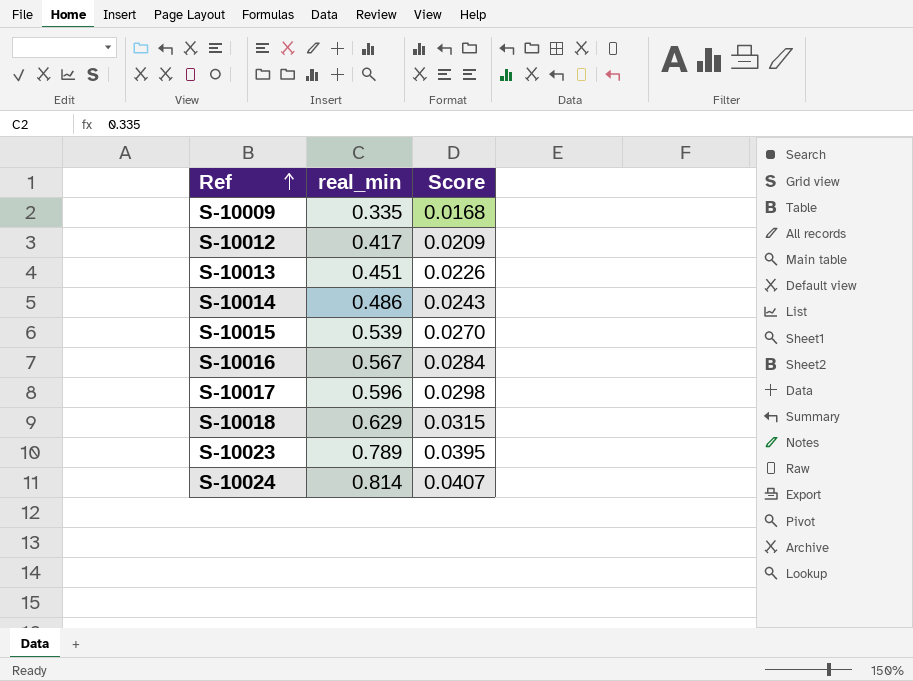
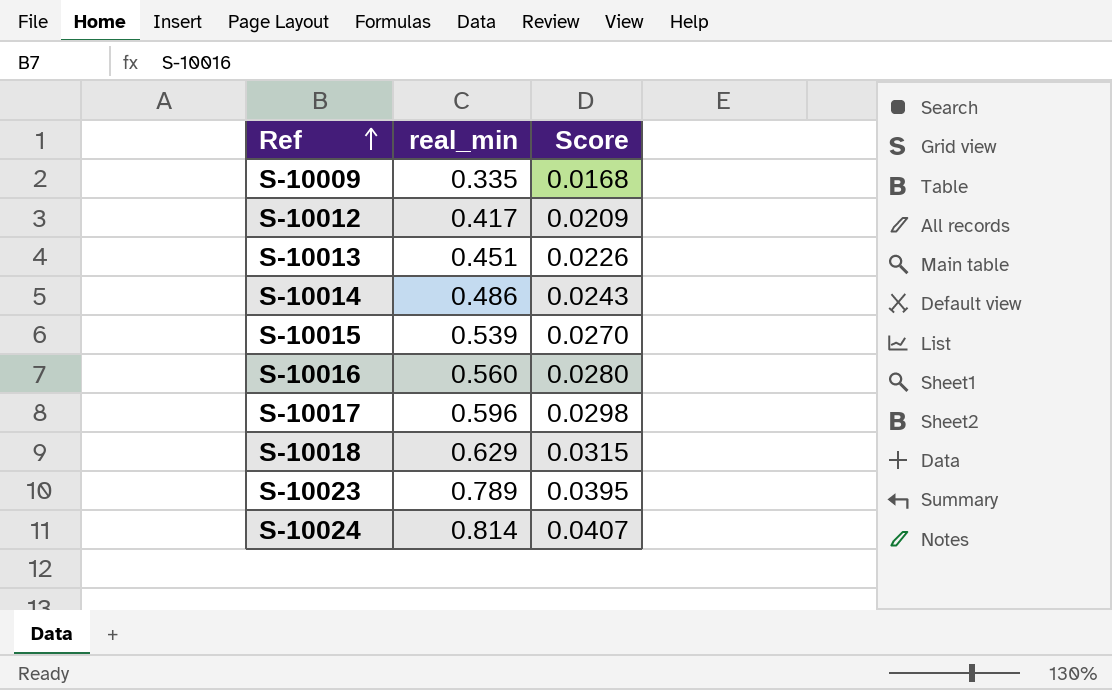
S-10016 | real_min: 0.567 -> 0.560
S-10016 | Score: 0.0284 -> 0.0280

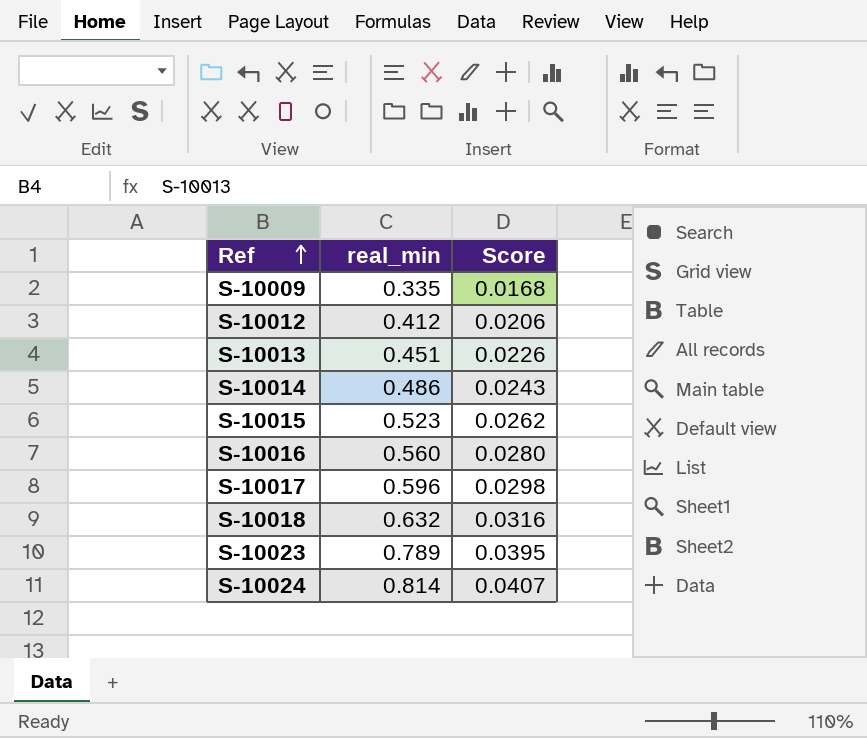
S-10012 | real_min: 0.417 -> 0.412
S-10012 | Score: 0.0209 -> 0.0206
S-10015 | real_min: 0.539 -> 0.523
S-10015 | Score: 0.0270 -> 0.0262
S-10018 | real_min: 0.629 -> 0.632
S-10018 | Score: 0.0315 -> 0.0316

